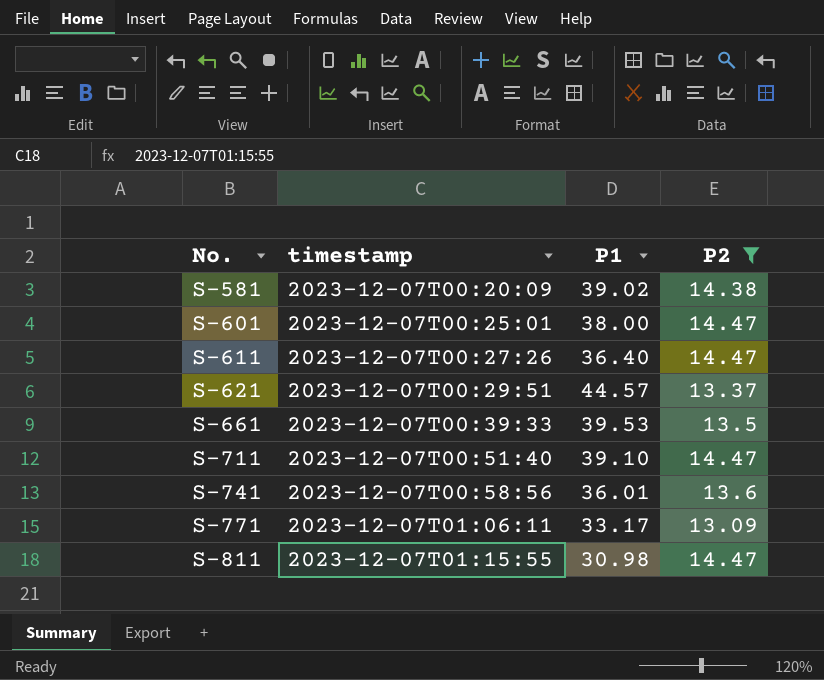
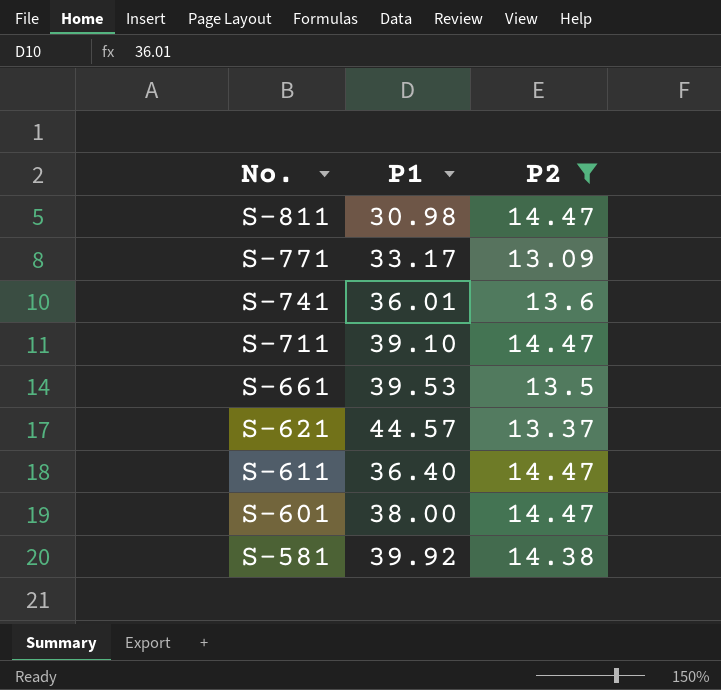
row order: No. ascending -> No. descending
column timestamp | position: 2 -> none
S-581 | P1: 39.02 -> 39.92

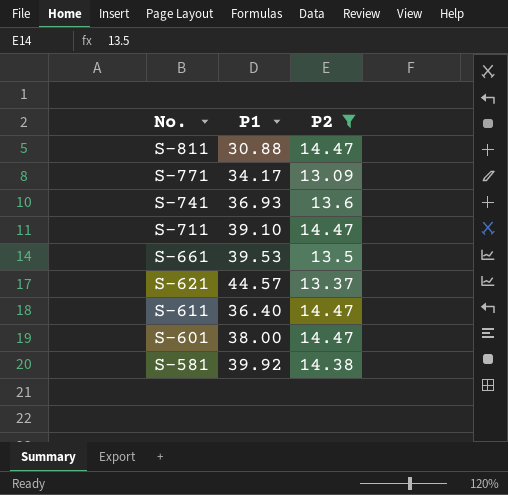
S-811 | P1: 30.98 -> 30.88
S-771 | P1: 33.17 -> 34.17
S-741 | P1: 36.01 -> 36.93

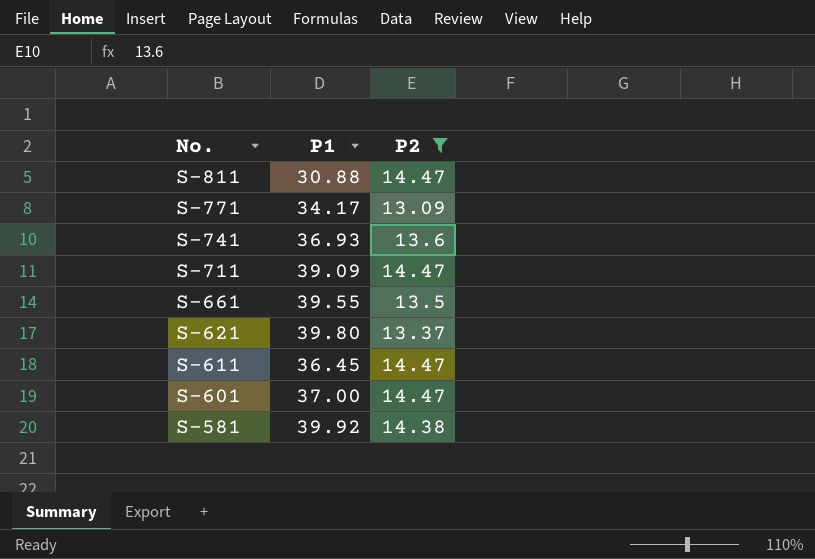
S-711 | P1: 39.10 -> 39.09
S-661 | P1: 39.53 -> 39.55
S-621 | P1: 44.57 -> 39.80
S-611 | P1: 36.40 -> 36.45
S-601 | P1: 38.00 -> 37.00

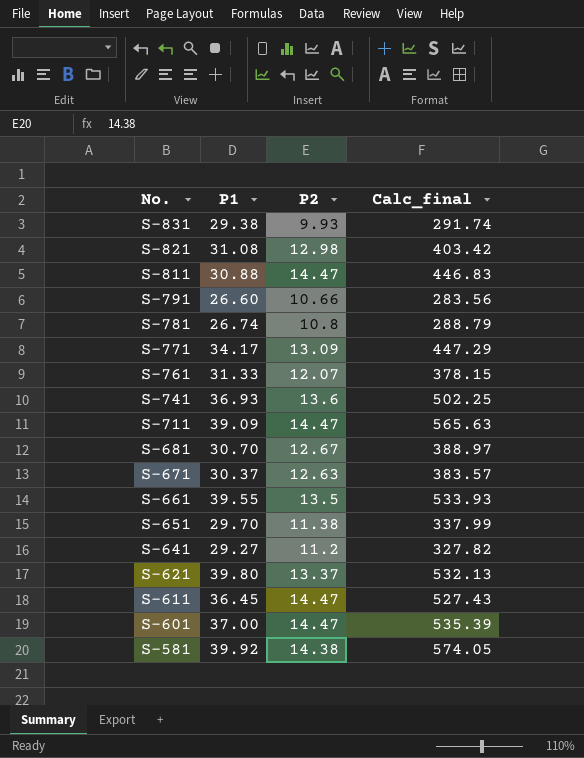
filter: P2 >= 13.09 -> none
column Calc_final | formula: none -> [P1] * [P2]

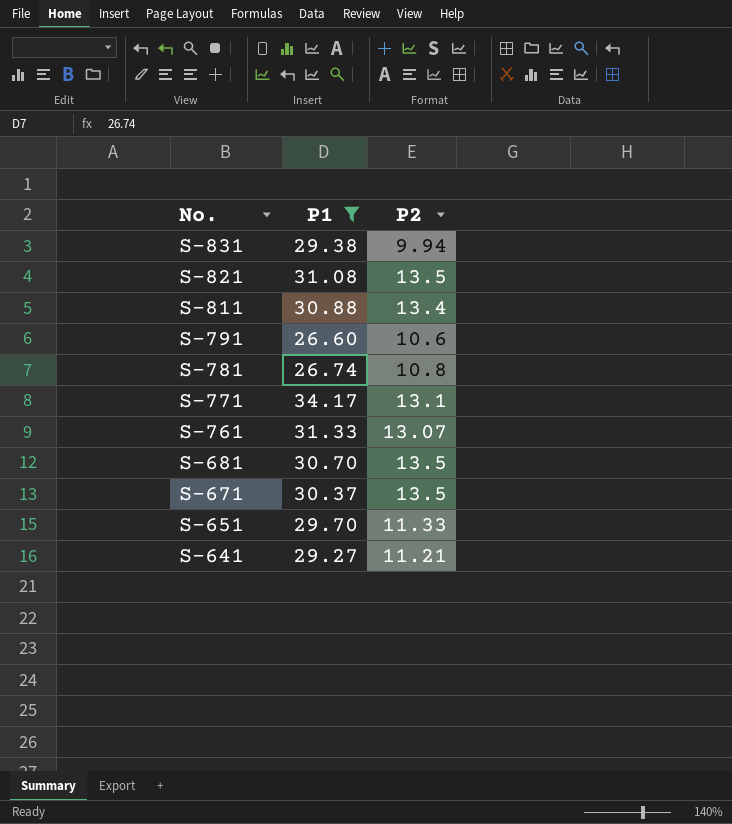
filter: none -> P1 <= 34.17
column Calc_final | formula: [P1] * [P2] -> none
S-831 | P2: 9.93 -> 9.94
S-821 | P2: 12.98 -> 13.5
S-811 | P2: 14.47 -> 13.4
S-791 | P2: 10.66 -> 10.6
S-771 | P2: 13.09 -> 13.1
S-761 | P2: 12.07 -> 13.07
S-681 | P2: 12.67 -> 13.5
S-671 | P2: 12.63 -> 13.5
S-651 | P2: 11.38 -> 11.33
S-641 | P2: 11.2 -> 11.21

